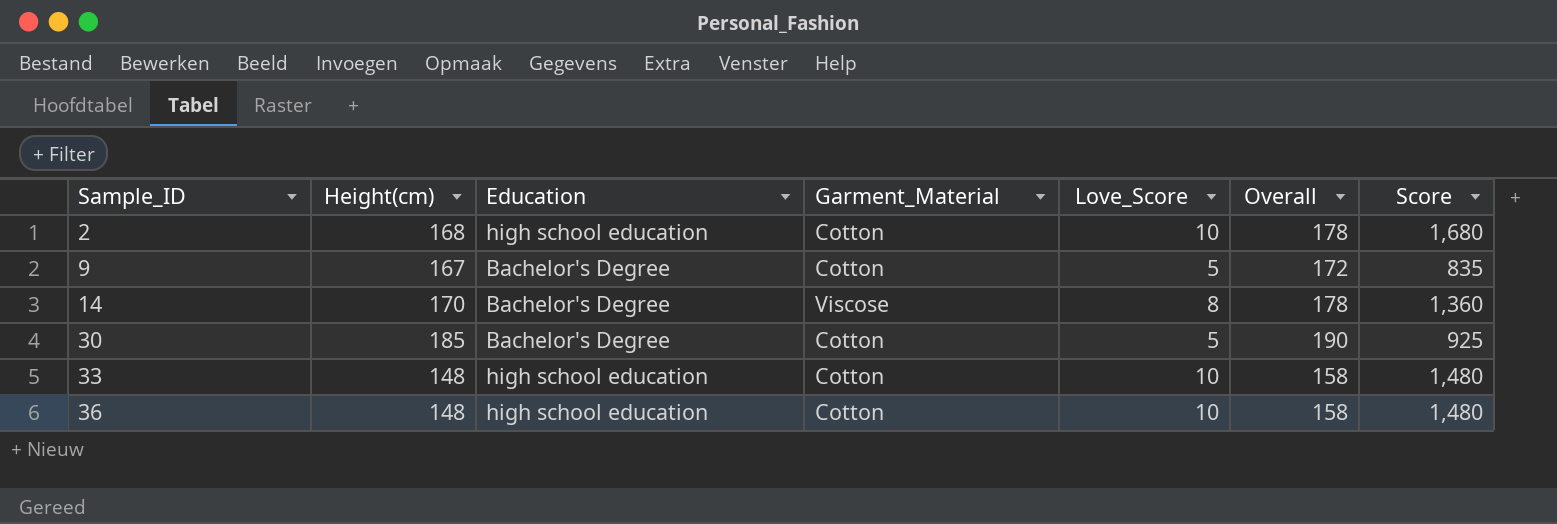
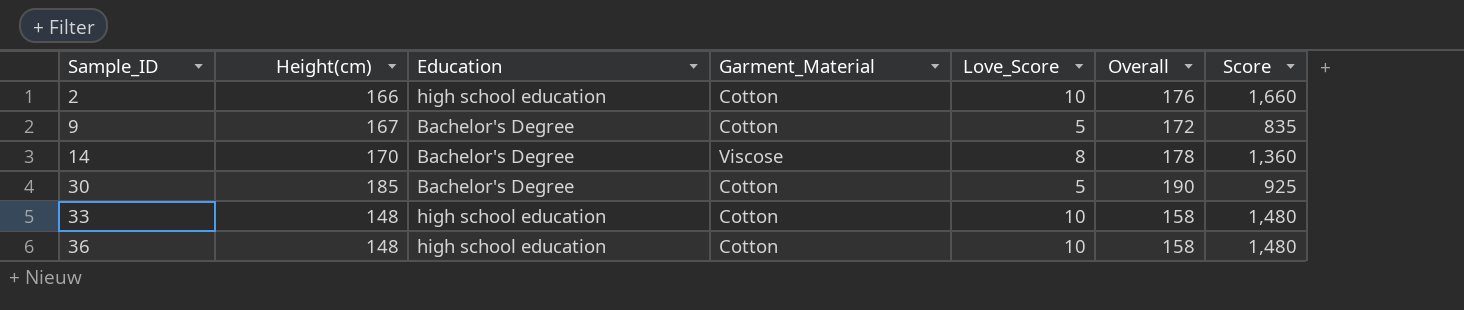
2 | Height(cm): 168 -> 166
2 | Overall: 178 -> 176
2 | Score: 1,680 -> 1,660

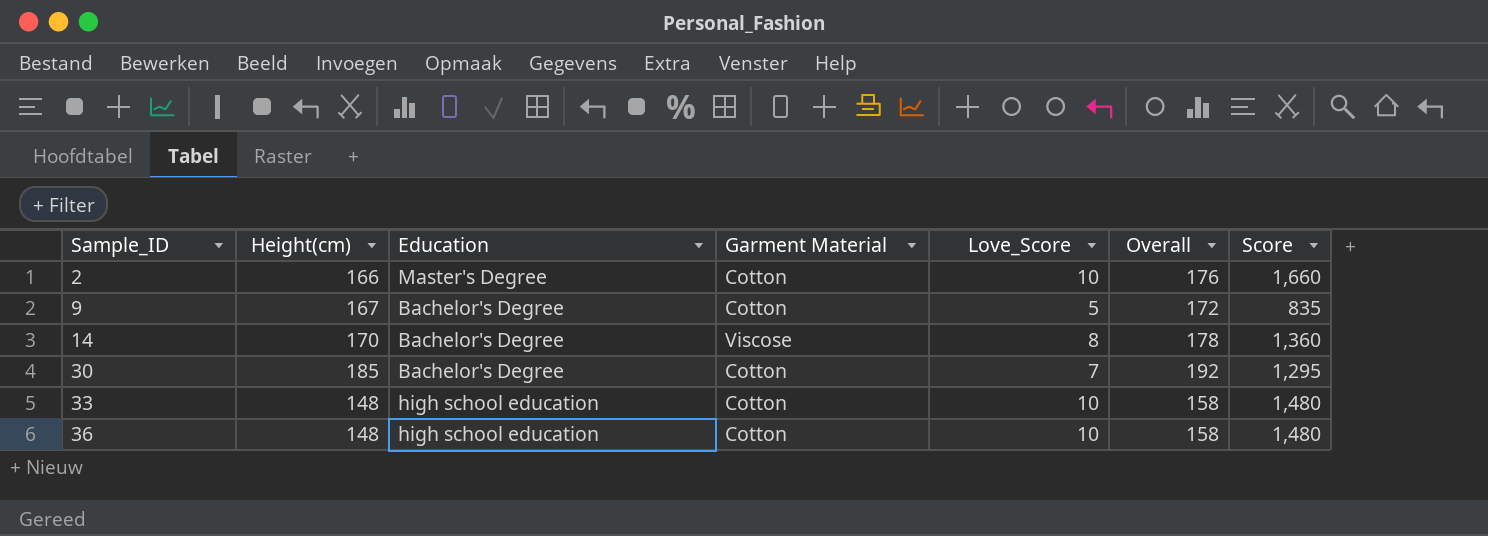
column name: Garment_Material -> Garment Material
2 | Education: high school education -> Master's Degree
30 | Love_Score: 5 -> 7
30 | Overall: 190 -> 192
30 | Score: 925 -> 1,295

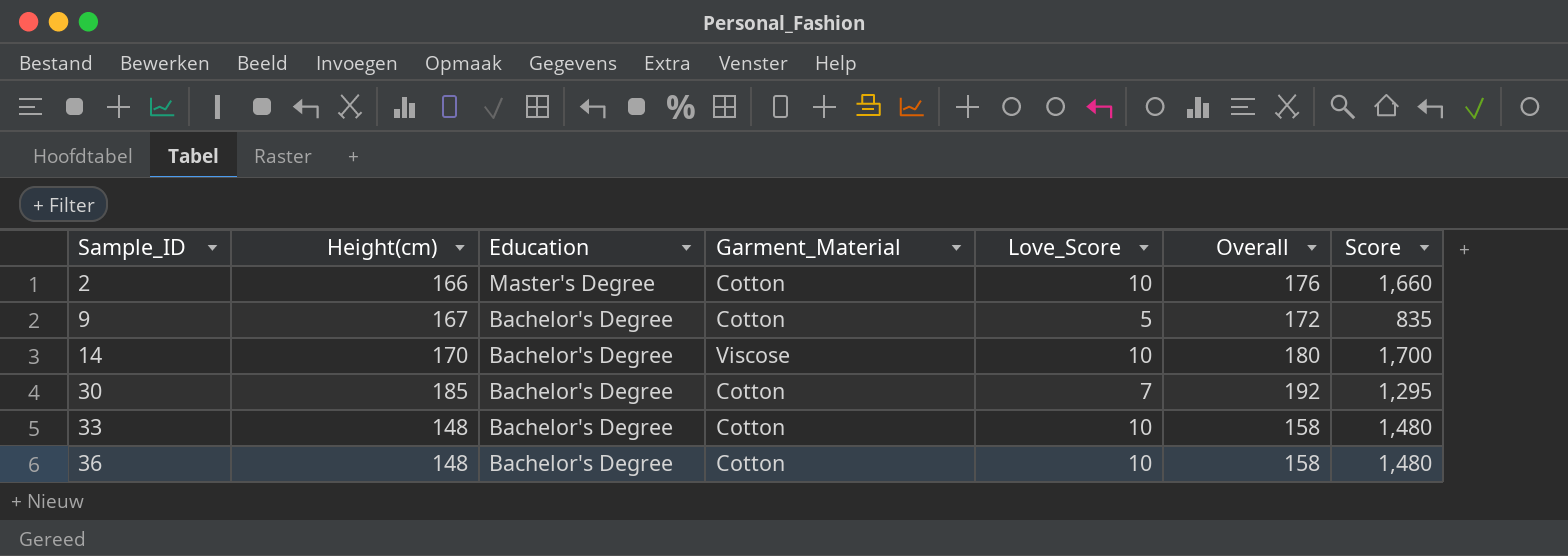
column name: Garment Material -> Garment_Material
14 | Love_Score: 8 -> 10
14 | Overall: 178 -> 180
14 | Score: 1,360 -> 1,700
33 | Education: high school education -> Bachelor's Degree
36 | Education: high school education -> Bachelor's Degree

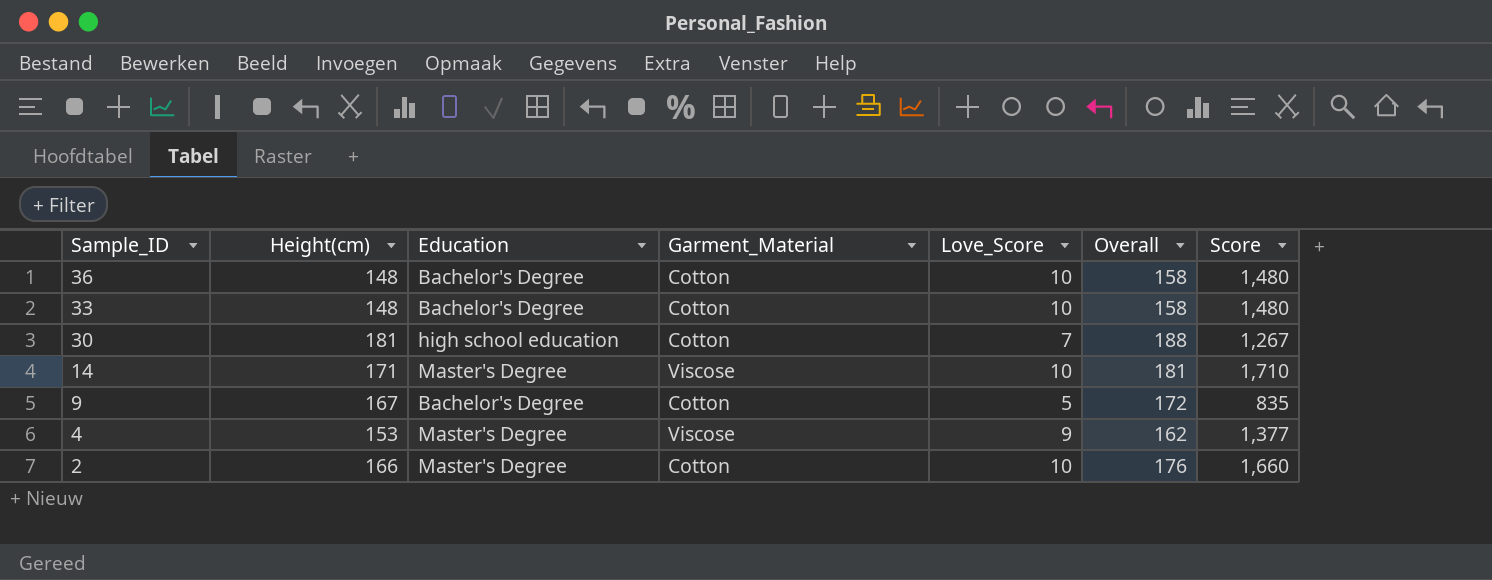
row order: Sample_ID ascending -> Sample_ID descending
30 | Height(cm): 185 -> 181
30 | Education: Bachelor's Degree -> high school education
30 | Overall: 192 -> 188
30 | Score: 1,295 -> 1,267
14 | Height(cm): 170 -> 171
14 | Education: Bachelor's Degree -> Master's Degree
14 | Overall: 180 -> 181
14 | Score: 1,700 -> 1,710
row 4: none -> 153 | Master's Degree | Viscose | 9 | 162 | 1,377

